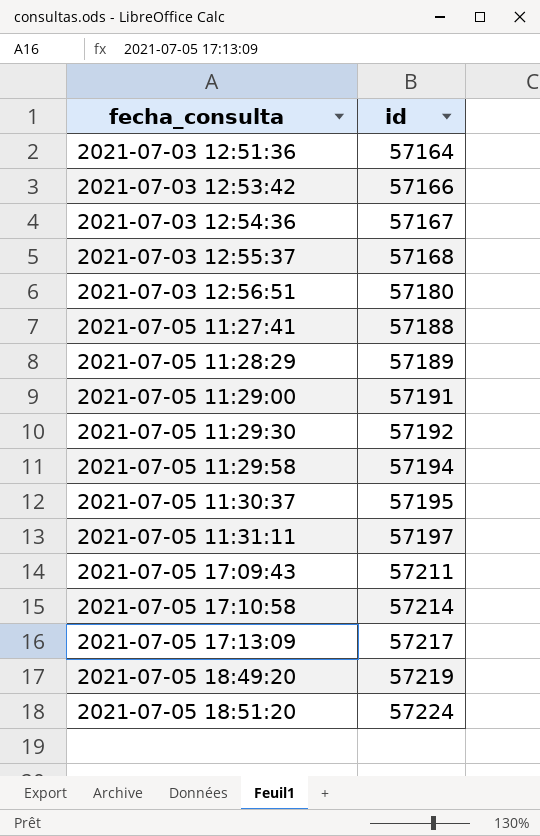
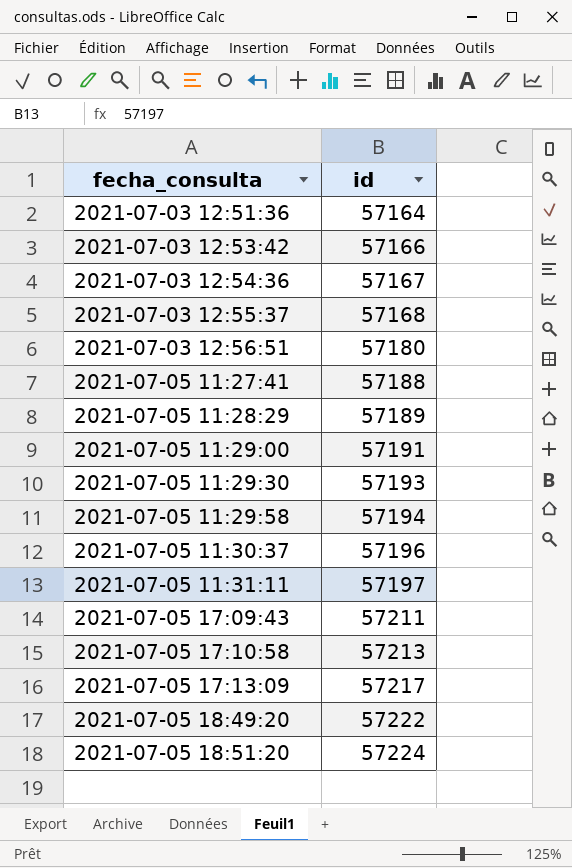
2021-07-05 11:29:30 | id: 57192 -> 57193
2021-07-05 11:30:37 | id: 57195 -> 57196
2021-07-05 17:10:58 | id: 57214 -> 57213
2021-07-05 18:49:20 | id: 57219 -> 57222

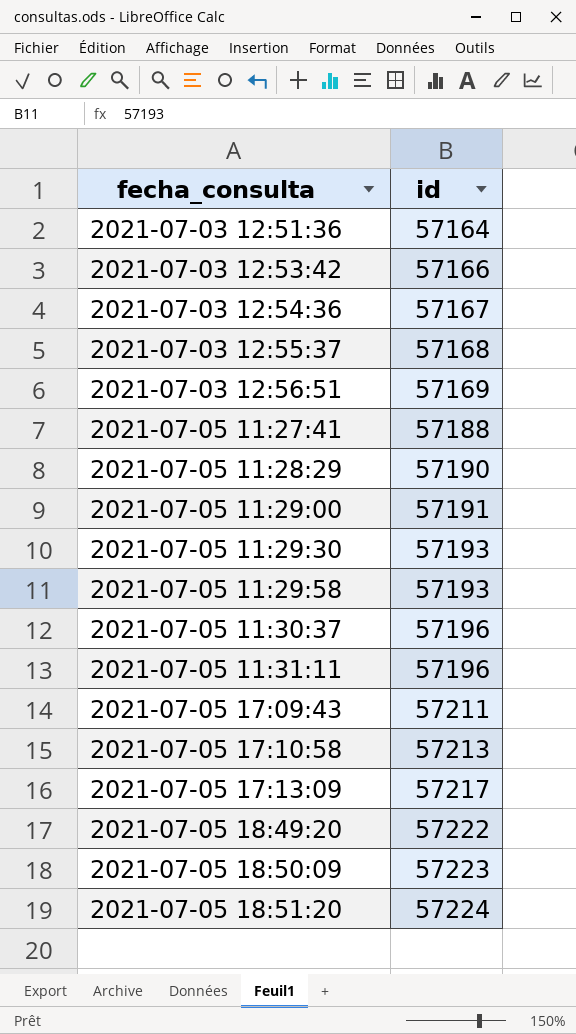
2021-07-03 12:56:51 | id: 57180 -> 57169
2021-07-05 11:28:29 | id: 57189 -> 57190
2021-07-05 11:29:58 | id: 57194 -> 57193
2021-07-05 11:31:11 | id: 57197 -> 57196
row 2021-07-05 18:50:09: none -> 57223

